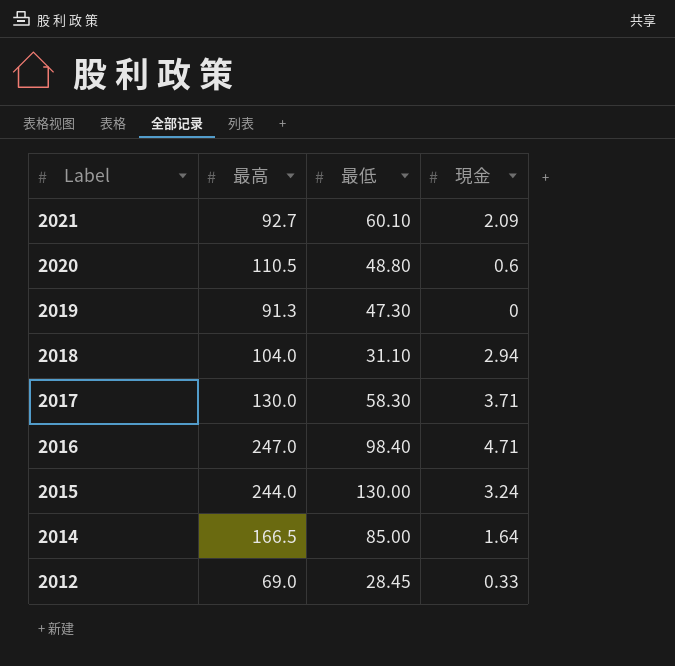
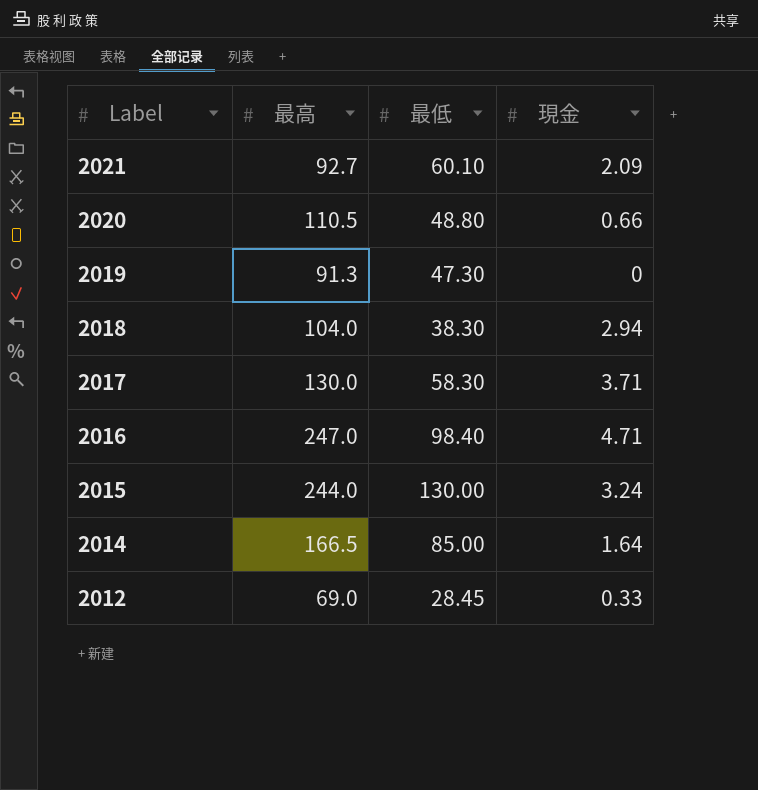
2020 | 現金: 0.6 -> 0.66
2018 | 最低: 31.10 -> 38.30

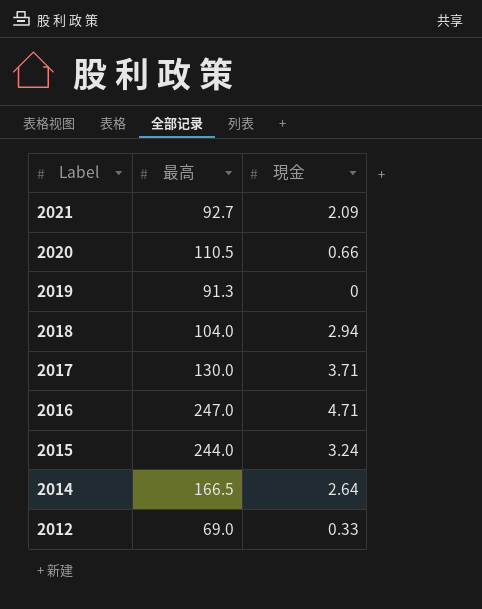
column 最低 | position: 3 -> none
2014 | 現金: 1.64 -> 2.64

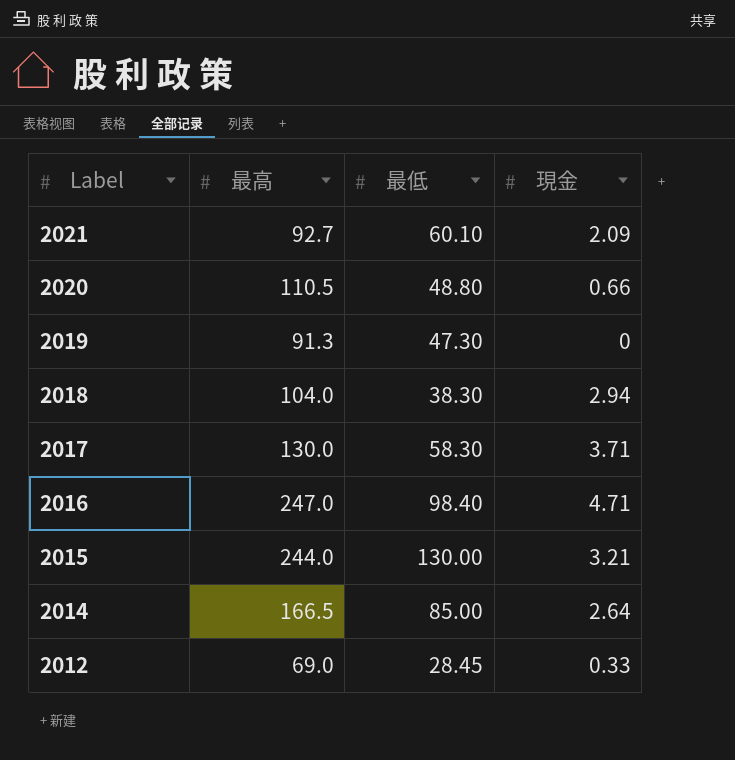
column 最低 | position: none -> 3
2015 | 現金: 3.24 -> 3.21

